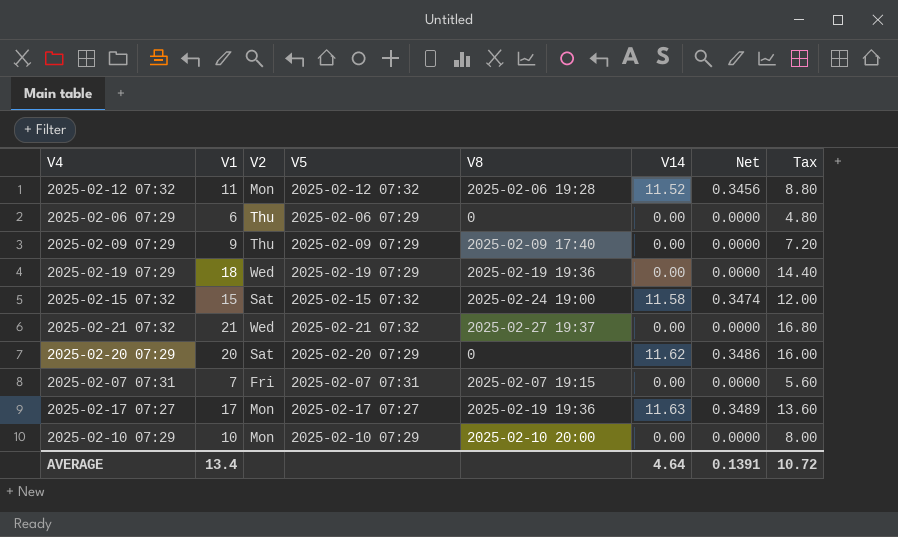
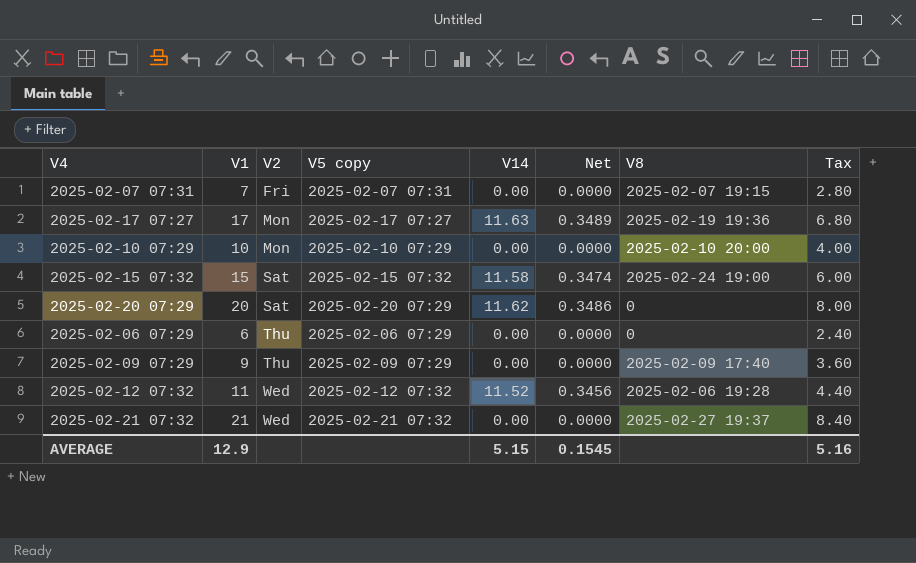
row order: none -> V2 ascending
column name: V5 -> V5 copy
column V8 | position: 5 -> 7
column Tax | formula: [V1] * 0.8 -> [V1] * 0.4
row 2025-02-19 07:29: 18 | Wed | 2025-02-19 07:29 | 2025-02-19 19:36 | 0.00 | 0.0000 | 14.40 -> none
2025-02-12 07:32 | V2: Mon -> Wed
AVERAGE | V1: 13.4 -> 12.9
AVERAGE | V14: 4.64 -> 5.15
AVERAGE | Net: 0.1391 -> 0.1545
AVERAGE | Tax: 10.72 -> 5.16

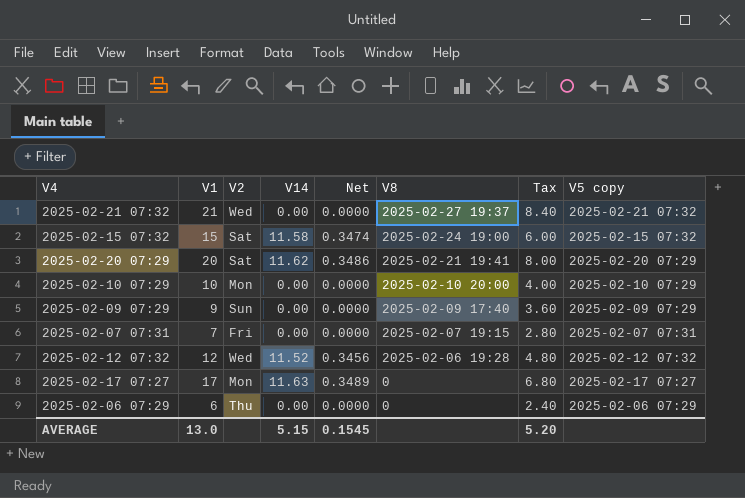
row order: V2 ascending -> V8 descending
column V5 copy | position: 4 -> 8
2025-02-20 07:29 | V8: 0 -> 2025-02-21 19:41
2025-02-09 07:29 | V2: Thu -> Sun
2025-02-12 07:32 | V1: 11 -> 12
2025-02-12 07:32 | Tax: 4.40 -> 4.80
2025-02-17 07:27 | V8: 2025-02-19 19:36 -> 0
AVERAGE | V1: 12.9 -> 13.0
AVERAGE | Tax: 5.16 -> 5.20

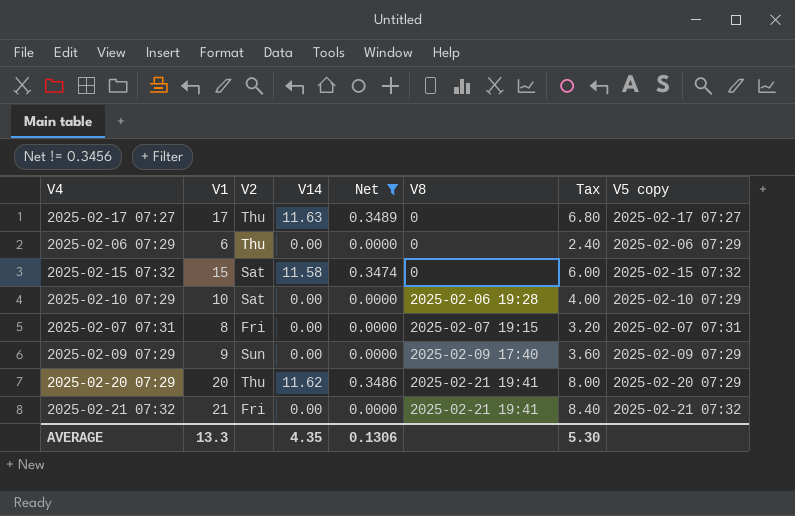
filter: none -> Net != 0.3456
row order: V8 descending -> V8 ascending
2025-02-17 07:27 | V2: Mon -> Thu
2025-02-15 07:32 | V8: 2025-02-24 19:00 -> 0
2025-02-10 07:29 | V2: Mon -> Sat
2025-02-10 07:29 | V8: 2025-02-10 20:00 -> 2025-02-06 19:28
2025-02-07 07:31 | V1: 7 -> 8
2025-02-07 07:31 | Tax: 2.80 -> 3.20
2025-02-20 07:29 | V2: Sat -> Thu
2025-02-21 07:32 | V2: Wed -> Fri
2025-02-21 07:32 | V8: 2025-02-27 19:37 -> 2025-02-21 19:41
AVERAGE | V1: 13.0 -> 13.3
AVERAGE | V14: 5.15 -> 4.35
AVERAGE | Net: 0.1545 -> 0.1306
AVERAGE | Tax: 5.20 -> 5.30

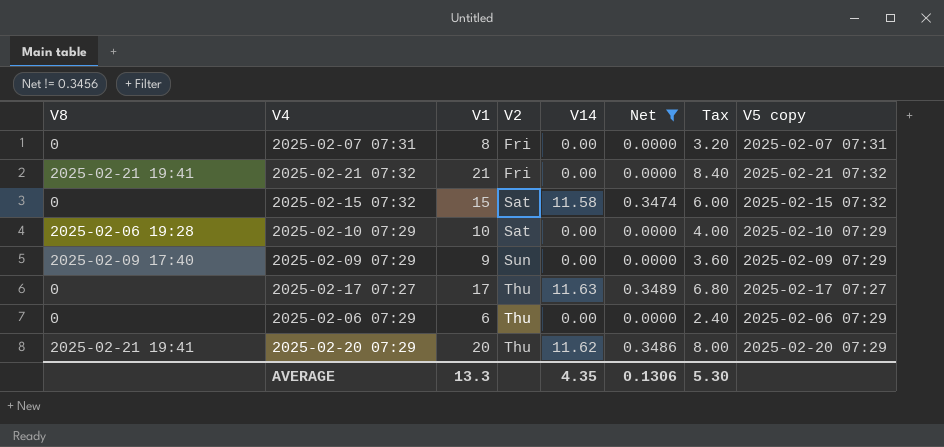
row order: V8 ascending -> V2 ascending
column V8 | position: 6 -> 1
2025-02-07 07:31 | V8: 2025-02-07 19:15 -> 0

